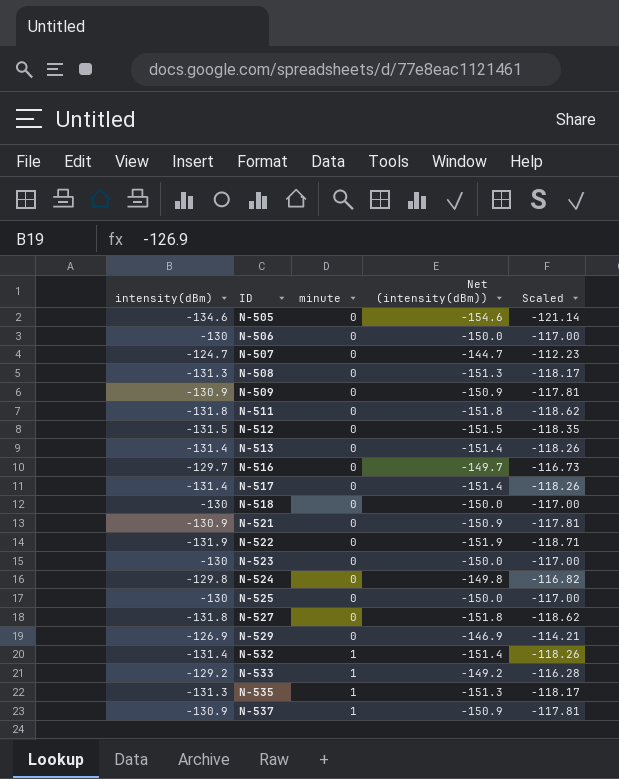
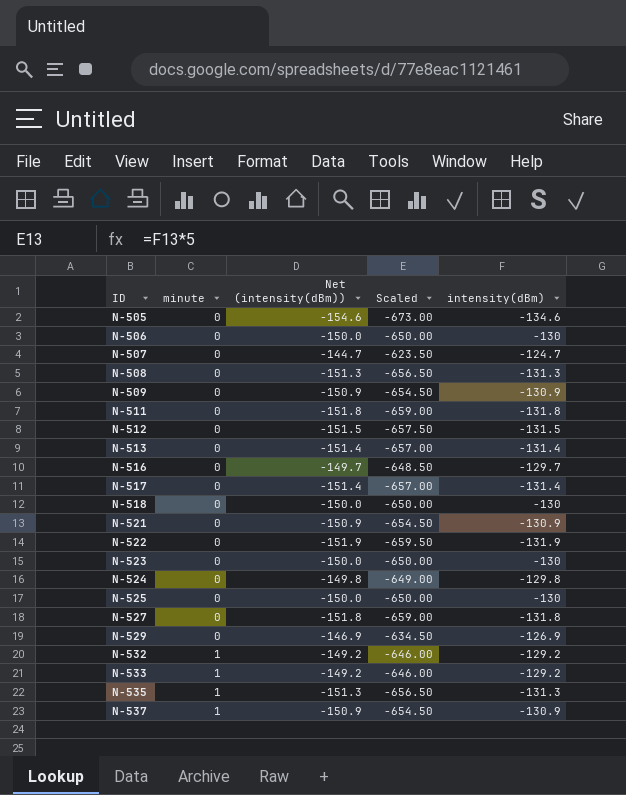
column Scaled | formula: [intensity(dBm)] * 0.9 -> [intensity(dBm)] * 5
column intensity(dBm) | position: 1 -> 5
N-532 | Net (intensity(dBm)): -151.4 -> -149.2
N-532 | intensity(dBm): -131.4 -> -129.2

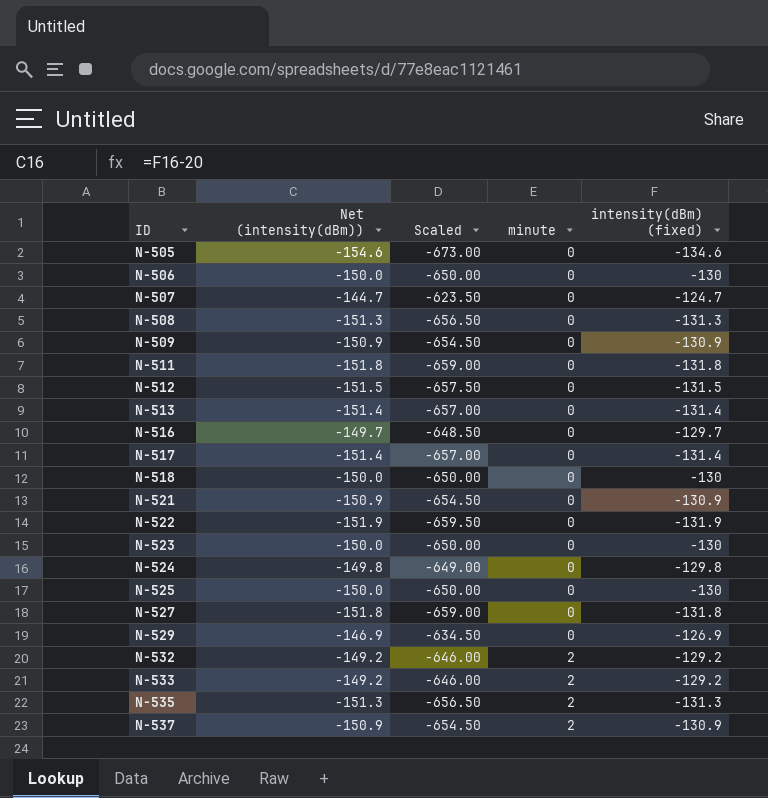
column minute | position: 2 -> 4
column name: intensity(dBm) -> intensity(dBm) (fixed)
N-532 | minute: 1 -> 2
N-533 | minute: 1 -> 2
N-535 | minute: 1 -> 2
N-537 | minute: 1 -> 2

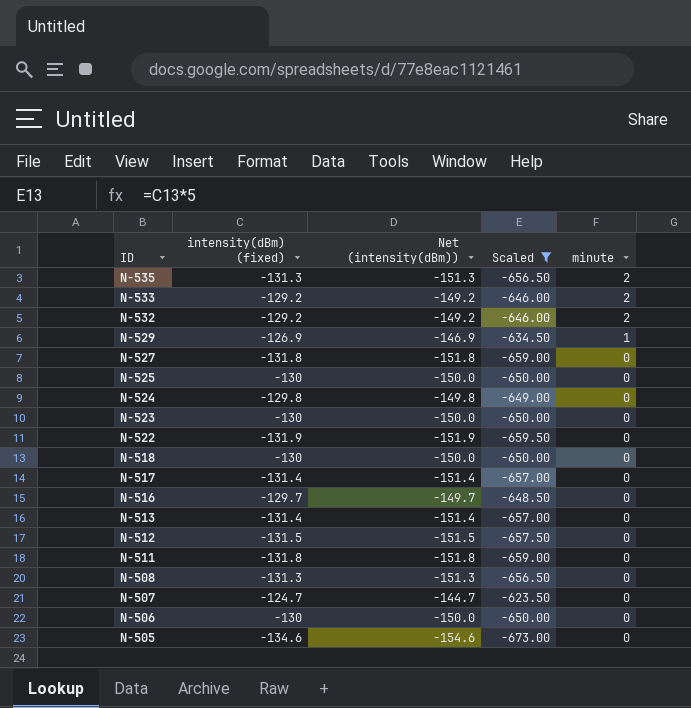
filter: none -> Scaled != -654.50
row order: ID ascending -> ID descending
column intensity(dBm) (fixed) | position: 5 -> 2
N-529 | minute: 0 -> 1

